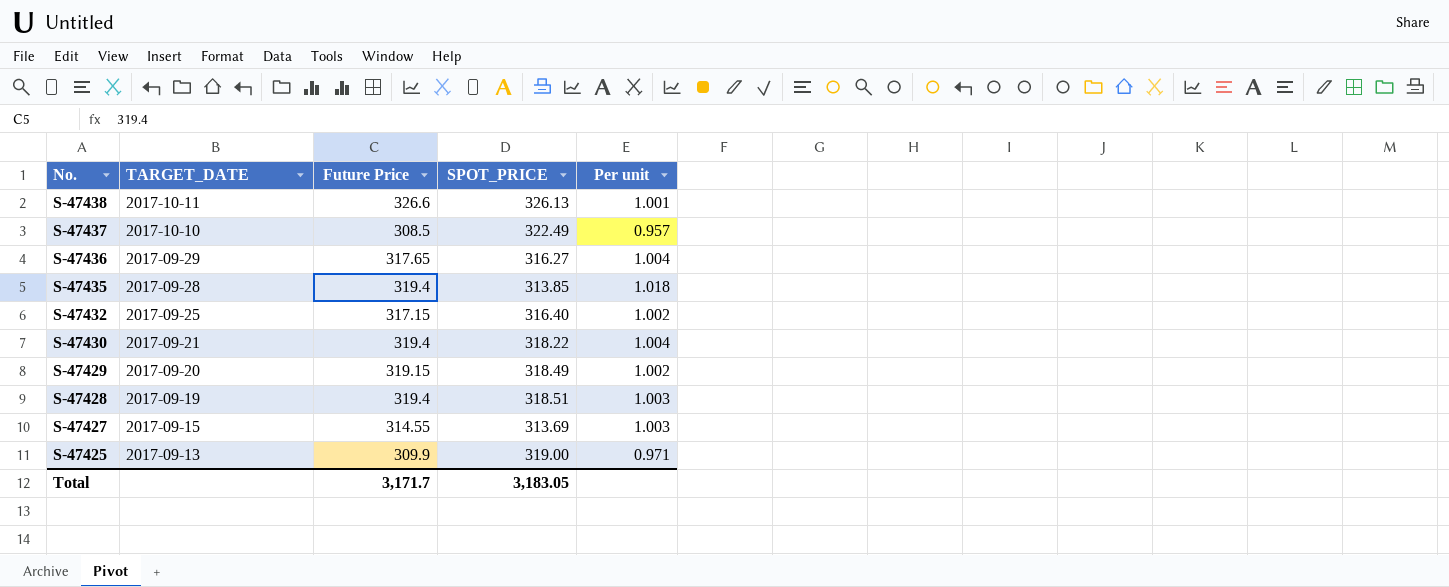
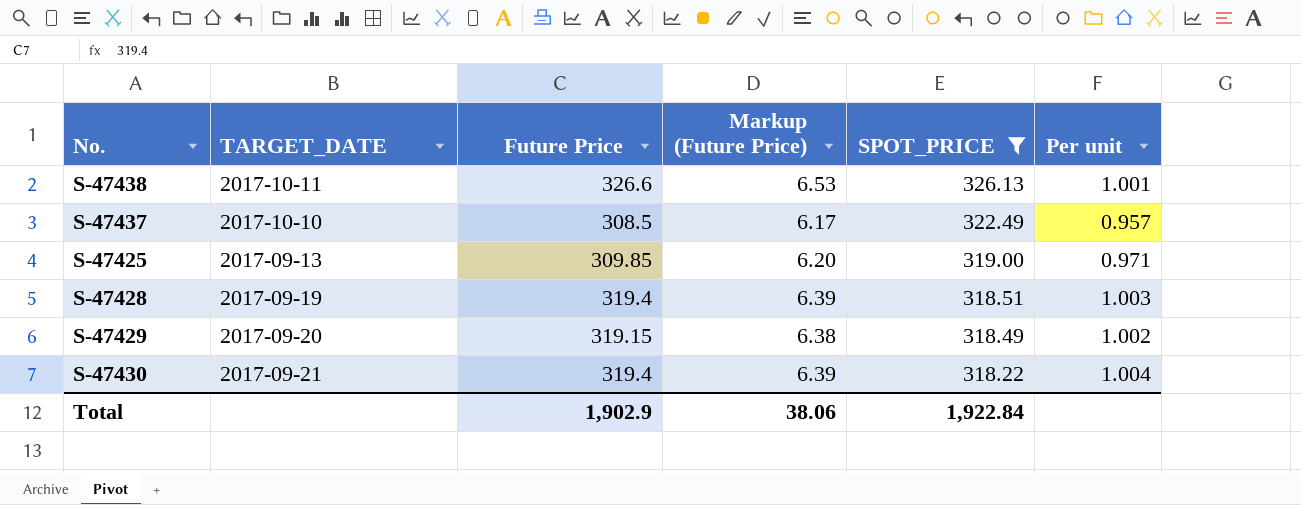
filter: none -> SPOT_PRICE >= 318.22
row order: No. descending -> SPOT_PRICE descending
column Markup (Future Price) | formula: none -> [Future Price] * 0.02
S-47425 | Future Price: 309.9 -> 309.85
Total | Future Price: 3,171.7 -> 1,902.9
Total | SPOT_PRICE: 3,183.05 -> 1,922.84

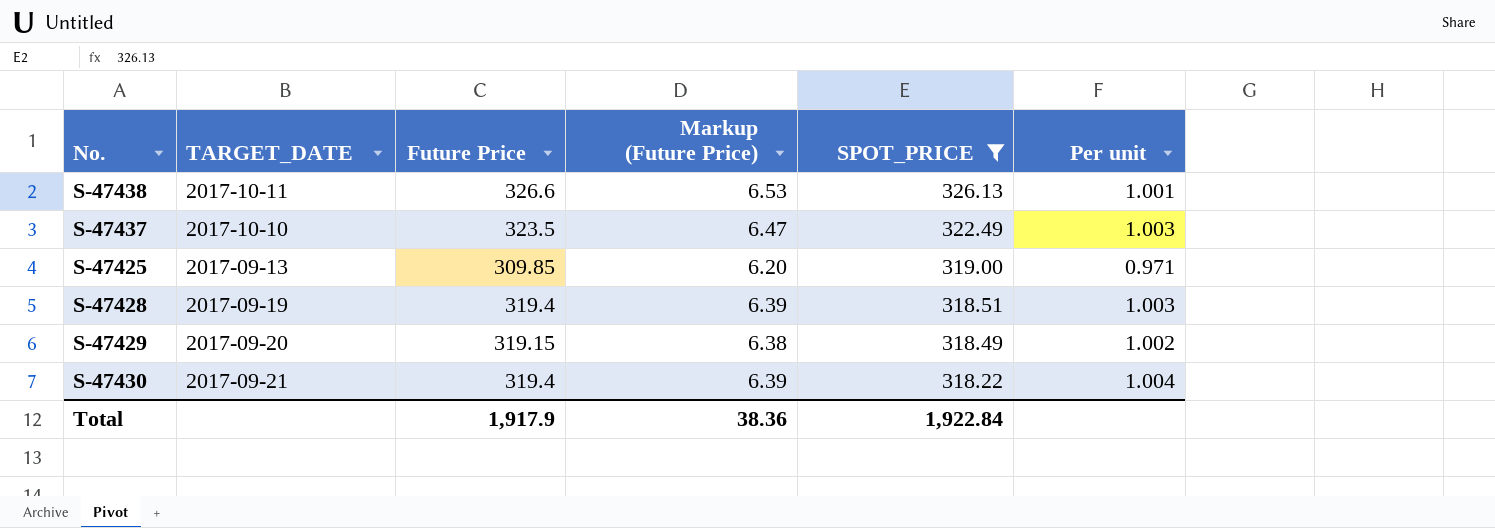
S-47437 | Future Price: 308.5 -> 323.5
S-47437 | Markup (Future Price): 6.17 -> 6.47
S-47437 | Per unit: 0.957 -> 1.003
Total | Future Price: 1,902.9 -> 1,917.9
Total | Markup (Future Price): 38.06 -> 38.36

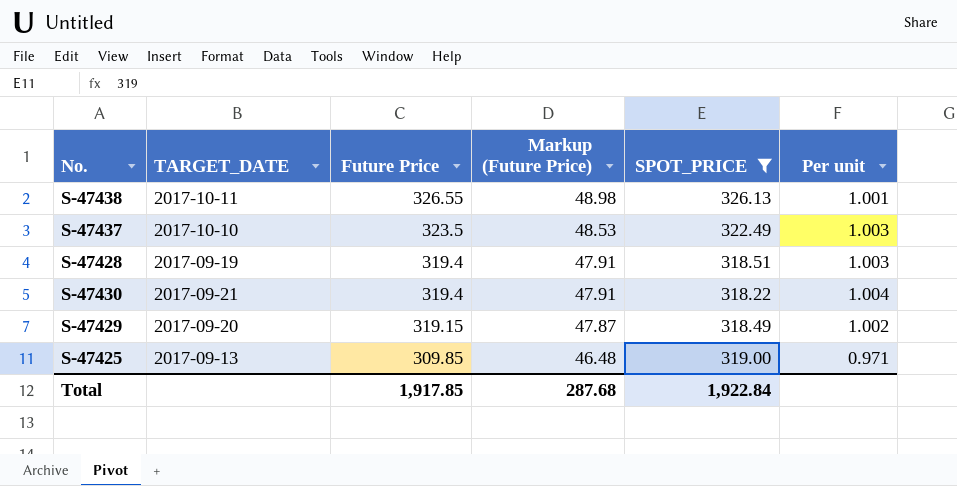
row order: SPOT_PRICE descending -> Future Price descending
column Markup (Future Price) | formula: [Future Price] * 0.02 -> [Future Price] * 0.15
S-47438 | Future Price: 326.6 -> 326.55
Total | Future Price: 1,917.9 -> 1,917.85
Total | Markup (Future Price): 38.36 -> 287.68

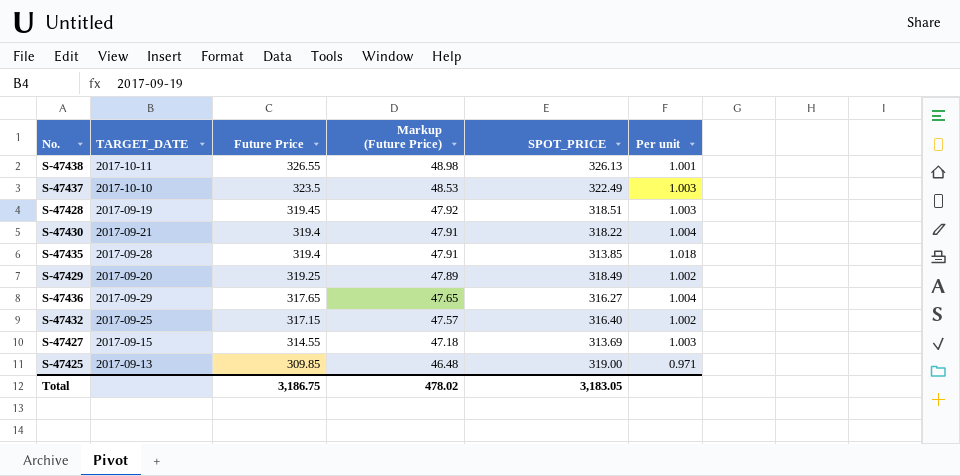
filter: SPOT_PRICE >= 318.22 -> none
S-47428 | Future Price: 319.4 -> 319.45
S-47428 | Markup (Future Price): 47.91 -> 47.92
S-47429 | Future Price: 319.15 -> 319.25
S-47429 | Markup (Future Price): 47.87 -> 47.89
Total | Future Price: 1,917.85 -> 3,186.75
Total | Markup (Future Price): 287.68 -> 478.02
Total | SPOT_PRICE: 1,922.84 -> 3,183.05

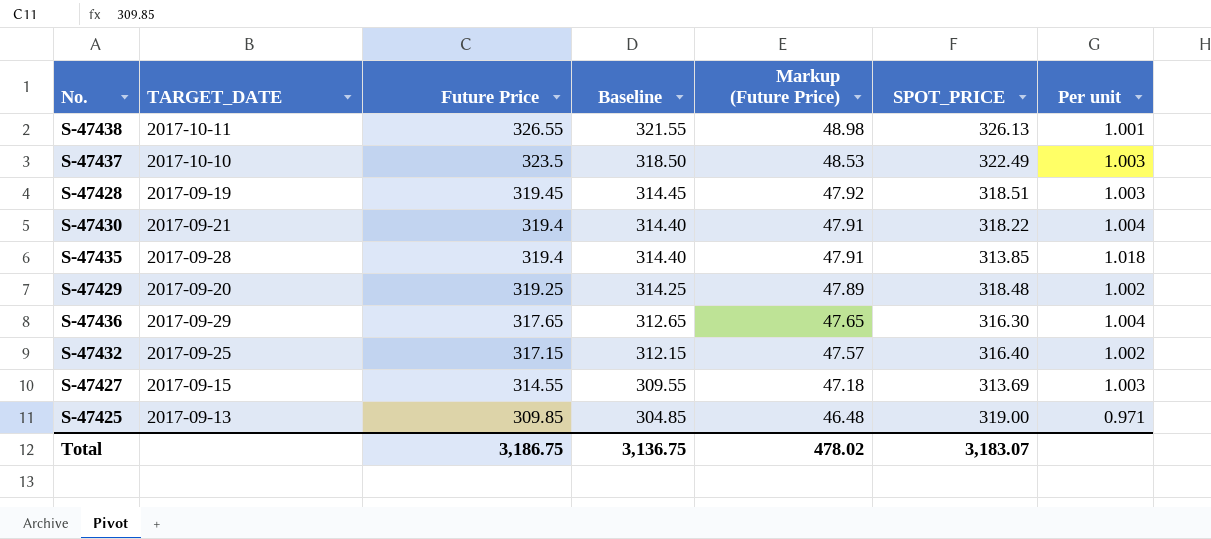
column Baseline | formula: none -> [Future Price] - 5
S-47429 | SPOT_PRICE: 318.49 -> 318.48
S-47436 | SPOT_PRICE: 316.27 -> 316.30
Total | SPOT_PRICE: 3,183.05 -> 3,183.07

